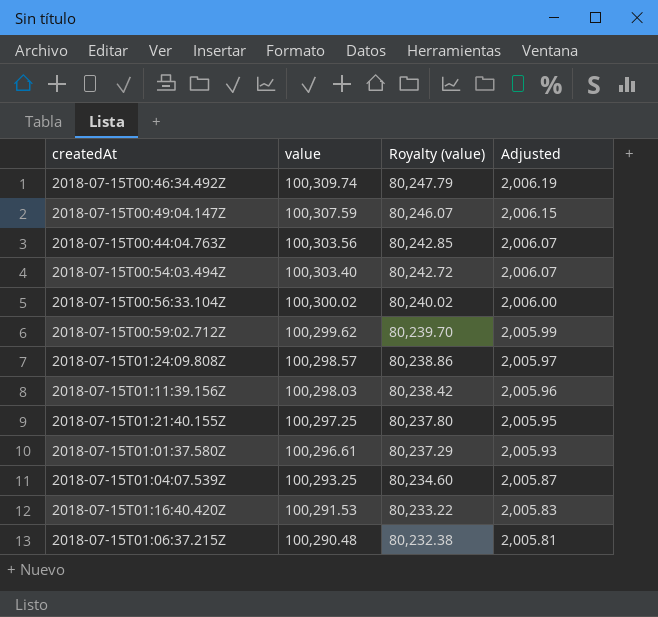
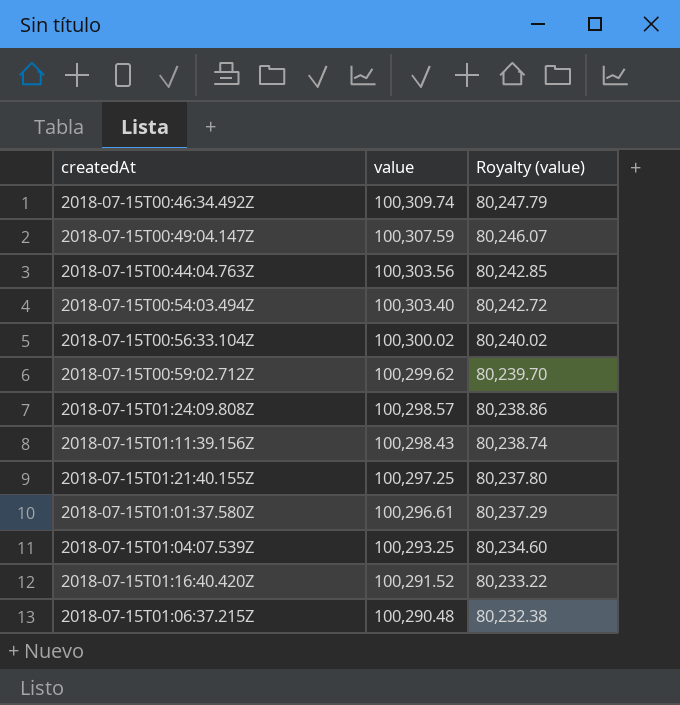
column Adjusted | formula: [value] * 0.02 -> none
2018-07-15T01:11:39.156Z | value: 100,298.03 -> 100,298.43
2018-07-15T01:11:39.156Z | Royalty (value): 80,238.42 -> 80,238.74
2018-07-15T01:16:40.420Z | value: 100,291.53 -> 100,291.52

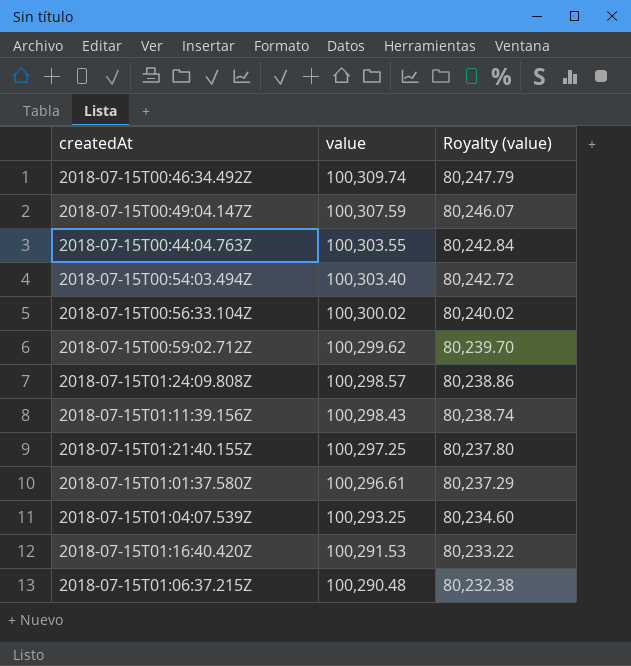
2018-07-15T00:44:04.763Z | value: 100,303.56 -> 100,303.55
2018-07-15T00:44:04.763Z | Royalty (value): 80,242.85 -> 80,242.84
2018-07-15T01:16:40.420Z | value: 100,291.52 -> 100,291.53

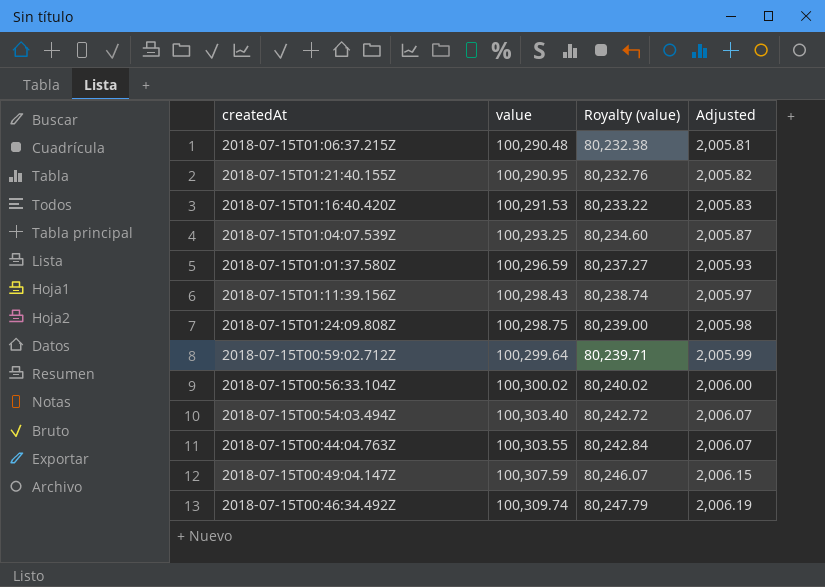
row order: value descending -> value ascending
column Adjusted | formula: none -> [value] * 0.02
2018-07-15T01:21:40.155Z | value: 100,297.25 -> 100,290.95
2018-07-15T01:21:40.155Z | Royalty (value): 80,237.80 -> 80,232.76
2018-07-15T01:01:37.580Z | value: 100,296.61 -> 100,296.59
2018-07-15T01:01:37.580Z | Royalty (value): 80,237.29 -> 80,237.27
2018-07-15T01:24:09.808Z | value: 100,298.57 -> 100,298.75
2018-07-15T01:24:09.808Z | Royalty (value): 80,238.86 -> 80,239.00
2018-07-15T00:59:02.712Z | value: 100,299.62 -> 100,299.64
2018-07-15T00:59:02.712Z | Royalty (value): 80,239.70 -> 80,239.71

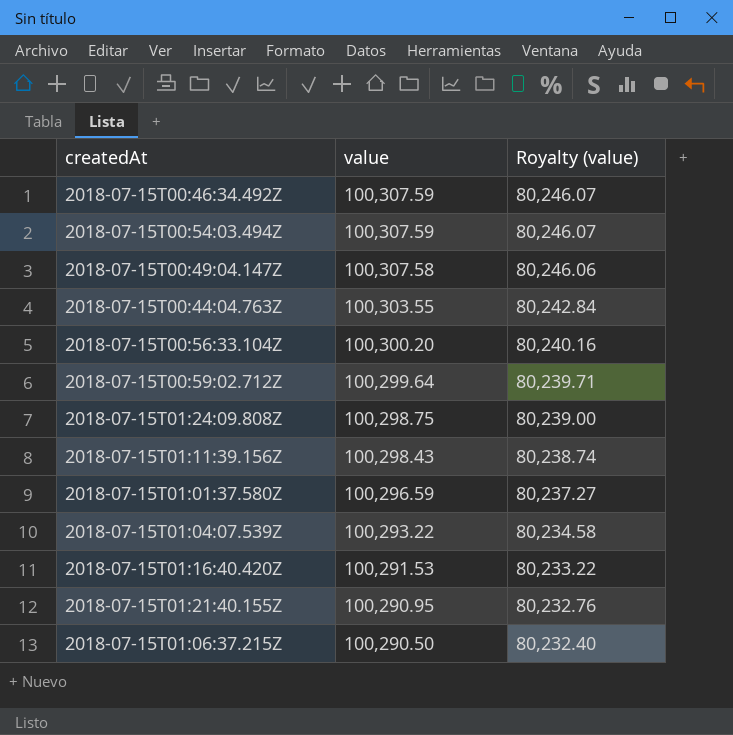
row order: value ascending -> value descending
column Adjusted | formula: [value] * 0.02 -> none
2018-07-15T00:46:34.492Z | value: 100,309.74 -> 100,307.59
2018-07-15T00:46:34.492Z | Royalty (value): 80,247.79 -> 80,246.07
2018-07-15T00:54:03.494Z | value: 100,303.40 -> 100,307.59
2018-07-15T00:54:03.494Z | Royalty (value): 80,242.72 -> 80,246.07
2018-07-15T00:49:04.147Z | value: 100,307.59 -> 100,307.58
2018-07-15T00:49:04.147Z | Royalty (value): 80,246.07 -> 80,246.06
2018-07-15T00:56:33.104Z | value: 100,300.02 -> 100,300.20
2018-07-15T00:56:33.104Z | Royalty (value): 80,240.02 -> 80,240.16
2018-07-15T01:04:07.539Z | value: 100,293.25 -> 100,293.22
2018-07-15T01:04:07.539Z | Royalty (value): 80,234.60 -> 80,234.58
2018-07-15T01:06:37.215Z | value: 100,290.48 -> 100,290.50
2018-07-15T01:06:37.215Z | Royalty (value): 80,232.38 -> 80,232.40

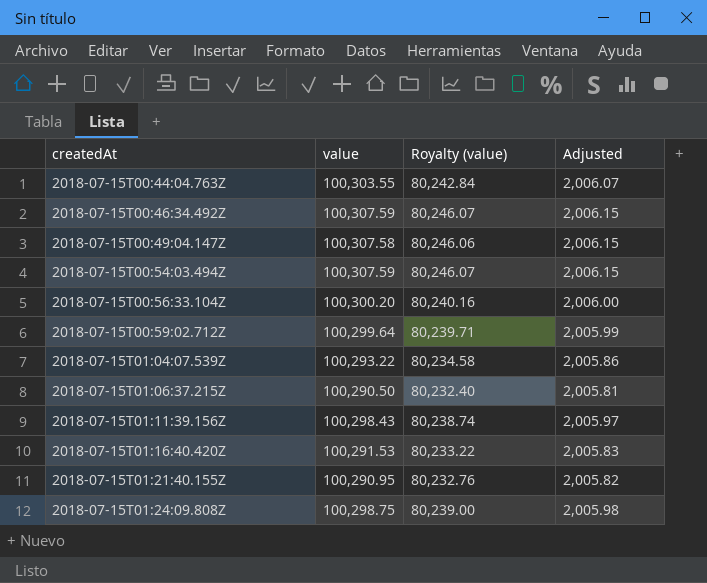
row order: value descending -> createdAt ascending
column Adjusted | formula: none -> [value] * 0.02
row 2018-07-15T01:01:37.580Z: 100,296.59 | 80,237.27 -> none

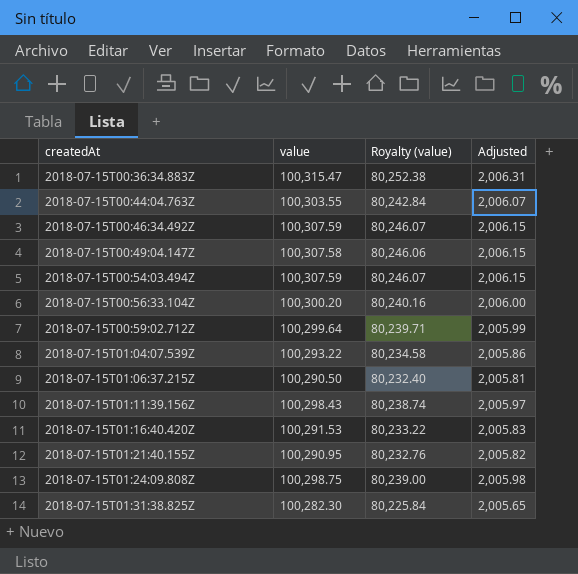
row 2018-07-15T00:36:34.883Z: none -> 100,315.47 | 80,252.38 | 2,006.31
row 2018-07-15T01:31:38.825Z: none -> 100,282.30 | 80,225.84 | 2,005.65

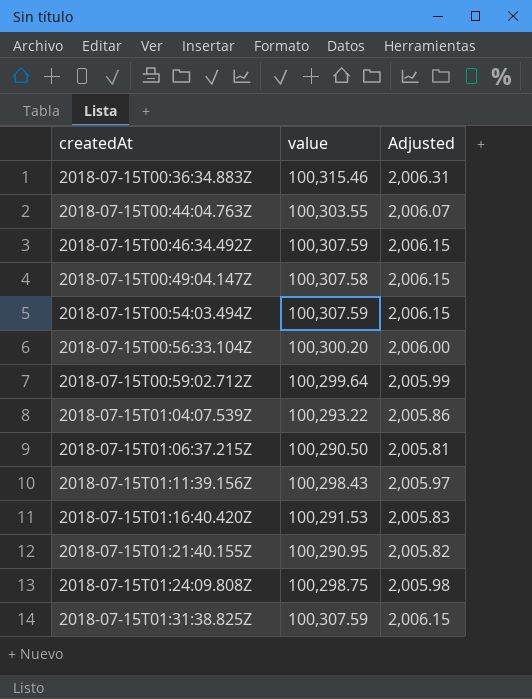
column Royalty (value) | formula: [value] * 0.8 -> none
2018-07-15T00:36:34.883Z | value: 100,315.47 -> 100,315.46
2018-07-15T01:31:38.825Z | value: 100,282.30 -> 100,307.59
2018-07-15T01:31:38.825Z | Adjusted: 2,005.65 -> 2,006.15

